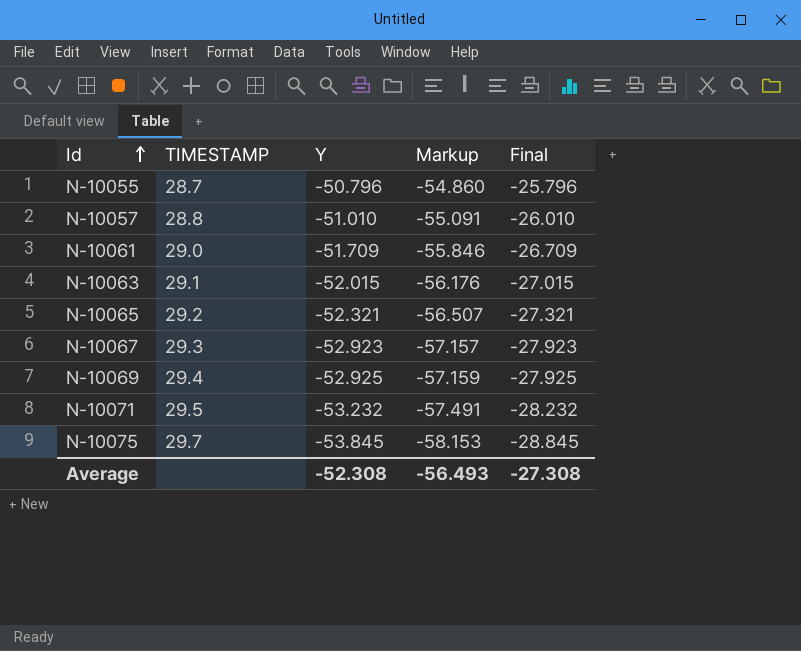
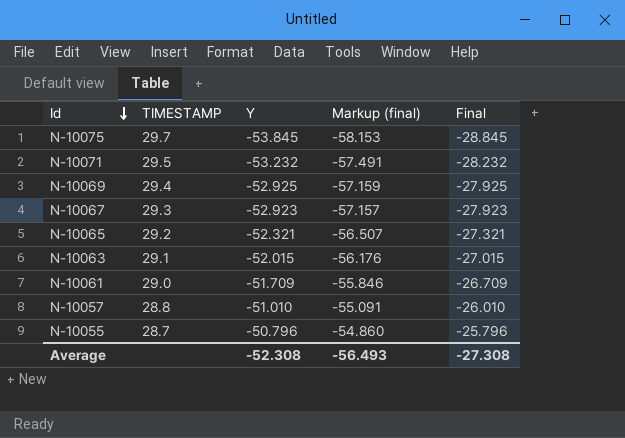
row order: Id ascending -> Id descending
column name: Markup -> Markup (final)

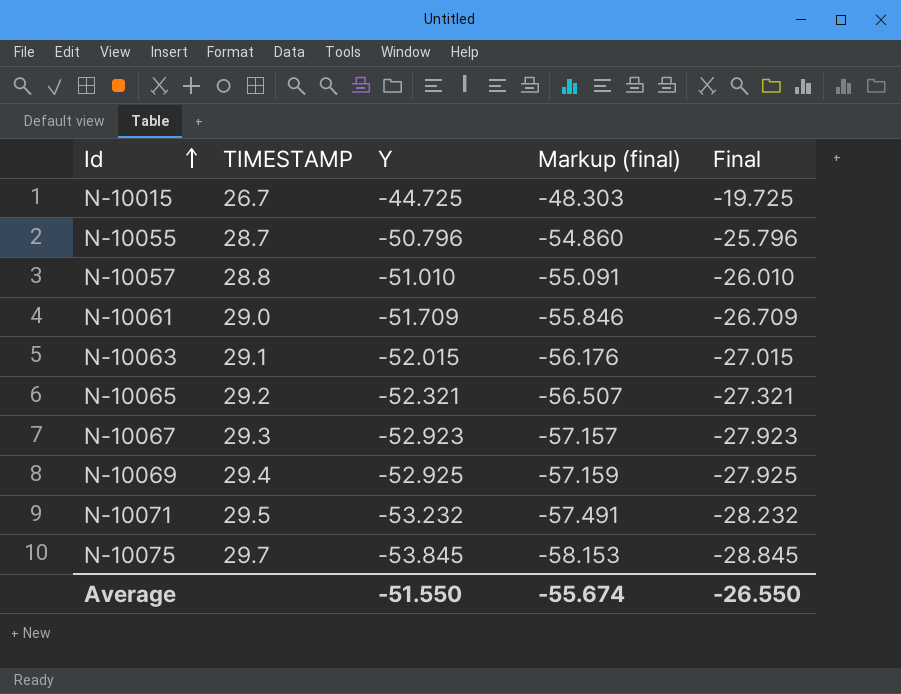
row order: Id descending -> Id ascending
row N-10015: none -> 26.7 | -44.725 | -48.303 | -19.725
Average | Y: -52.308 -> -51.550
Average | Markup (final): -56.493 -> -55.674
Average | Final: -27.308 -> -26.550

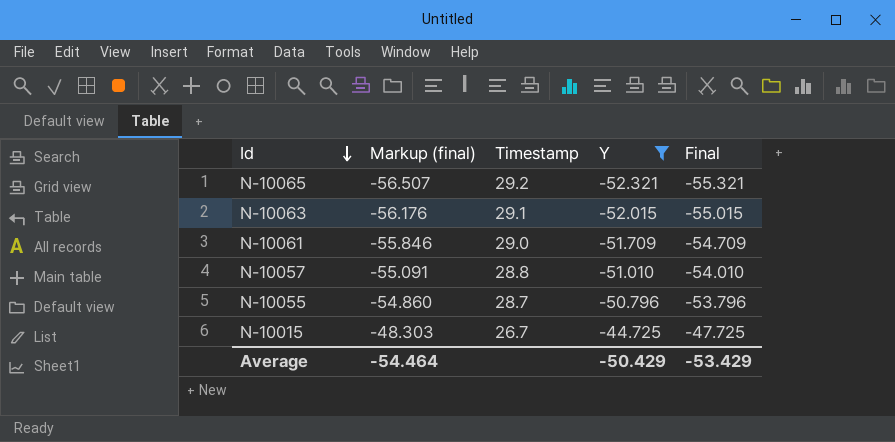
filter: none -> Y >= -52.321
row order: Id ascending -> Id descending
column Markup (final) | position: 4 -> 2
column name: TIMESTAMP -> Timestamp
column Final | formula: [Y] + 25 -> [Y] - 3
Average | Markup (final): -55.674 -> -54.464
Average | Y: -51.550 -> -50.429
Average | Final: -26.550 -> -53.429

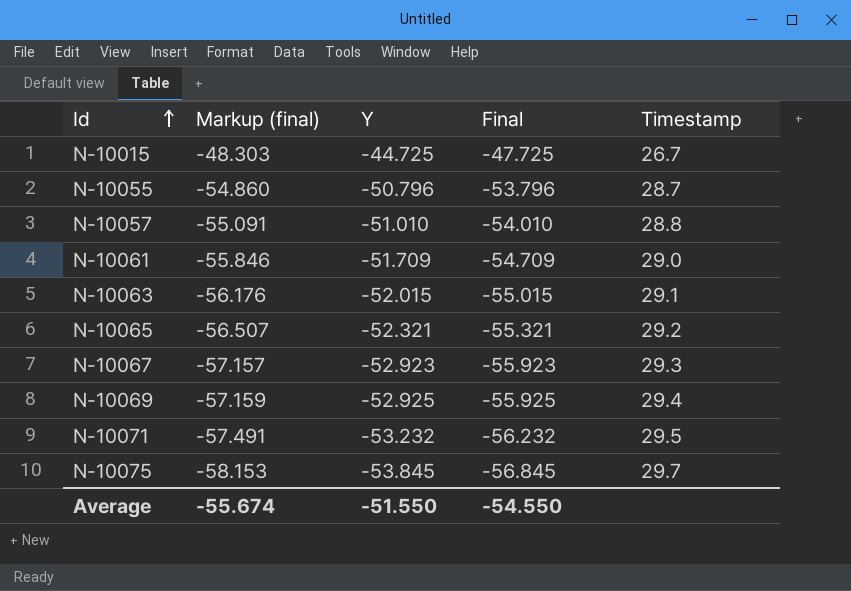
filter: Y >= -52.321 -> none
row order: Id descending -> Id ascending
column Timestamp | position: 3 -> 5
Average | Markup (final): -54.464 -> -55.674
Average | Y: -50.429 -> -51.550
Average | Final: -53.429 -> -54.550

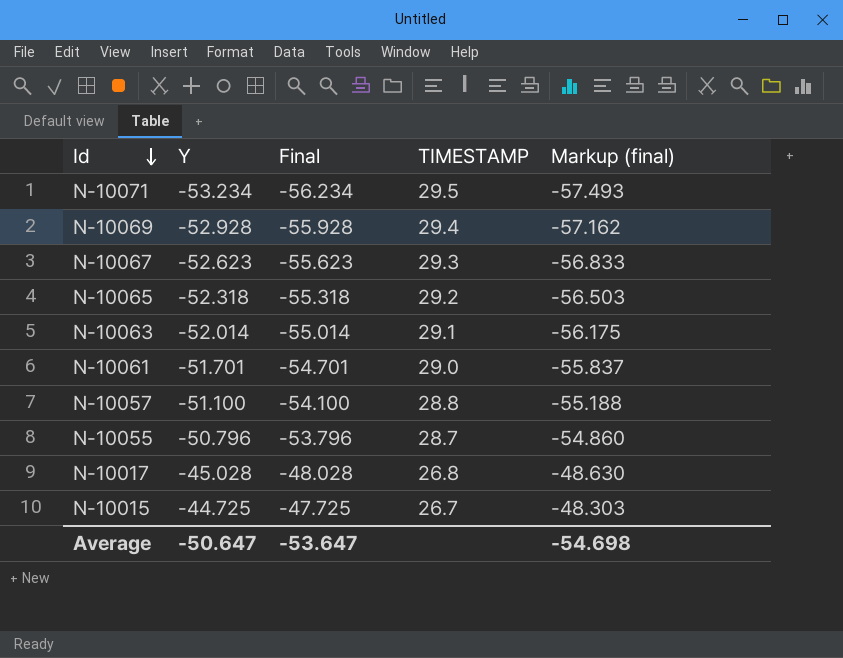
row order: Id ascending -> Id descending
column name: Timestamp -> TIMESTAMP
column Markup (final) | position: 2 -> 5
row N-10075: -58.153 | -53.845 | -56.845 | 29.7 -> none
N-10071 | Y: -53.232 -> -53.234
N-10071 | Final: -56.232 -> -56.234
N-10071 | Markup (final): -57.491 -> -57.493
N-10069 | Y: -52.925 -> -52.928
N-10069 | Final: -55.925 -> -55.928
N-10069 | Markup (final): -57.159 -> -57.162
N-10067 | Y: -52.923 -> -52.623
N-10067 | Final: -55.923 -> -55.623
N-10067 | Markup (final): -57.157 -> -56.833
N-10065 | Y: -52.321 -> -52.318
N-10065 | Final: -55.321 -> -55.318
N-10065 | Markup (final): -56.507 -> -56.503
N-10063 | Y: -52.015 -> -52.014
N-10063 | Final: -55.015 -> -55.014
N-10063 | Markup (final): -56.176 -> -56.175
N-10061 | Y: -51.709 -> -51.701
N-10061 | Final: -54.709 -> -54.701
N-10061 | Markup (final): -55.846 -> -55.837
N-10057 | Y: -51.010 -> -51.100
N-10057 | Final: -54.010 -> -54.100
N-10057 | Markup (final): -55.091 -> -55.188
row N-10017: none -> -45.028 | -48.028 | 26.8 | -48.630
Average | Y: -51.550 -> -50.647
Average | Final: -54.550 -> -53.647
Average | Markup (final): -55.674 -> -54.698

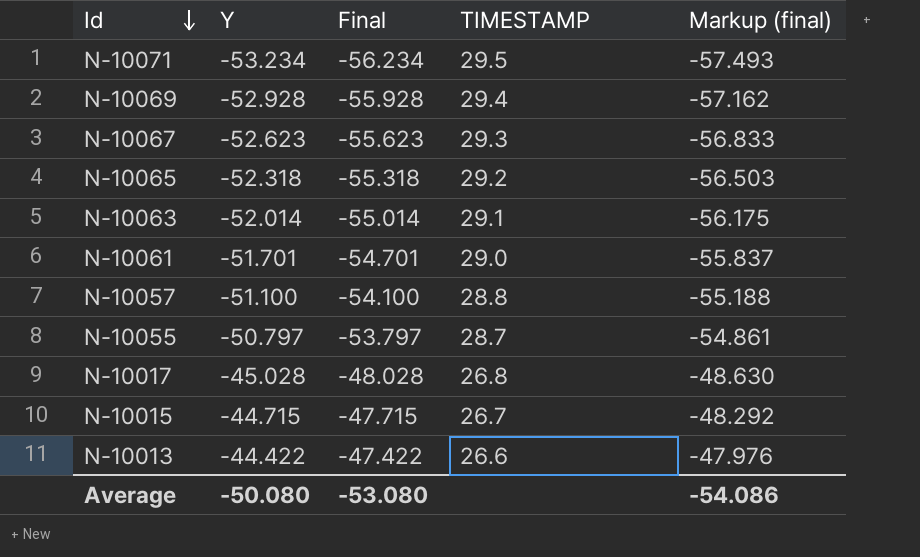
N-10055 | Y: -50.796 -> -50.797
N-10055 | Final: -53.796 -> -53.797
N-10055 | Markup (final): -54.860 -> -54.861
N-10015 | Y: -44.725 -> -44.715
N-10015 | Final: -47.725 -> -47.715
N-10015 | Markup (final): -48.303 -> -48.292
row N-10013: none -> -44.422 | -47.422 | 26.6 | -47.976
Average | Y: -50.647 -> -50.080
Average | Final: -53.647 -> -53.080
Average | Markup (final): -54.698 -> -54.086

